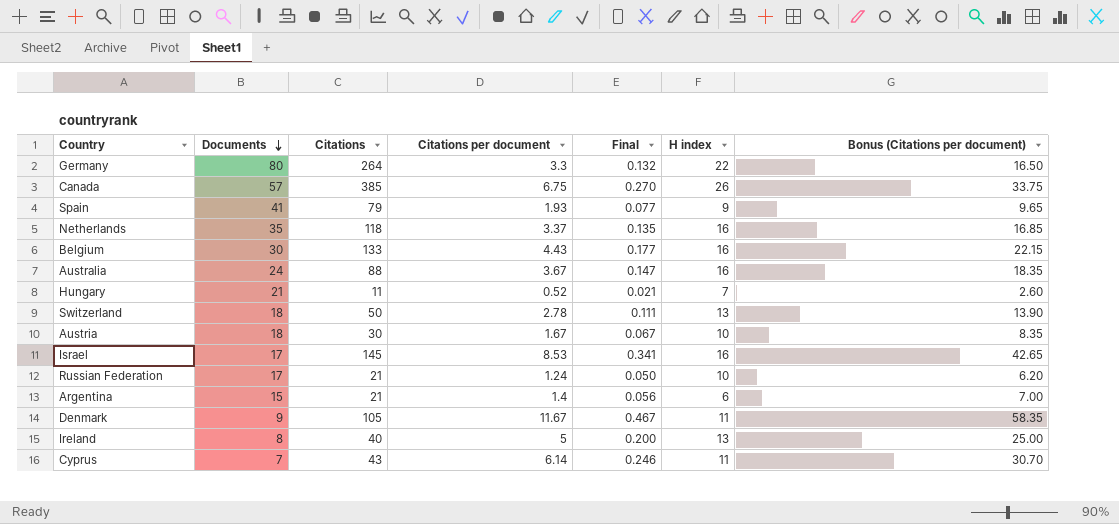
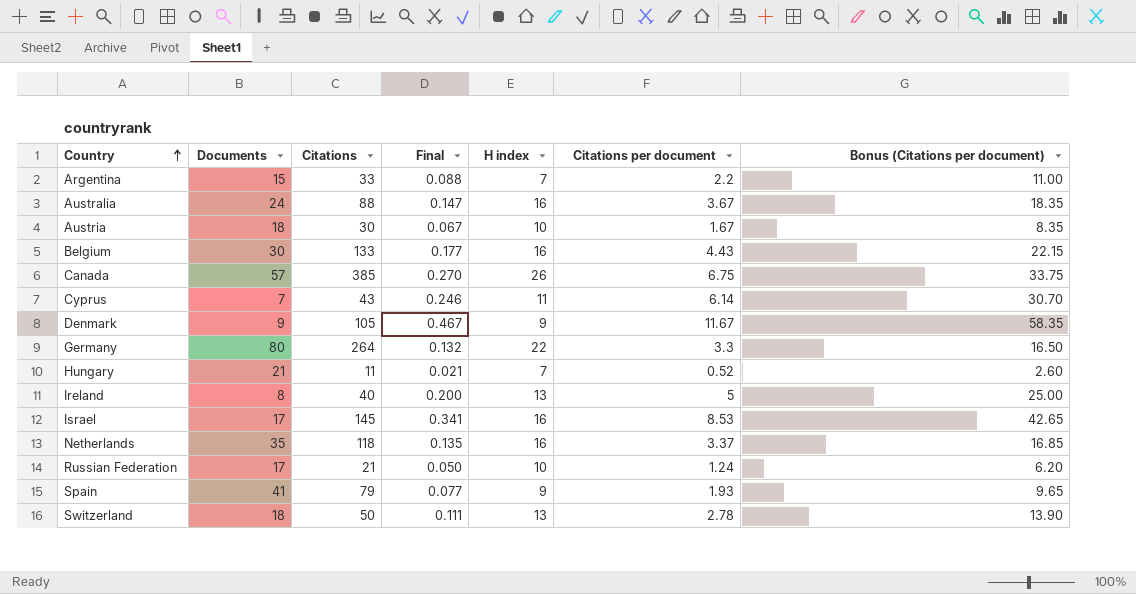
row order: Documents descending -> Country ascending
column Citations per document | position: 4 -> 6
Argentina | Citations: 21 -> 33
Argentina | Final: 0.056 -> 0.088
Argentina | H index: 6 -> 7
Argentina | Citations per document: 1.4 -> 2.2
Argentina | Bonus (Citations per document): 7.00 -> 11.00
Denmark | H index: 11 -> 9

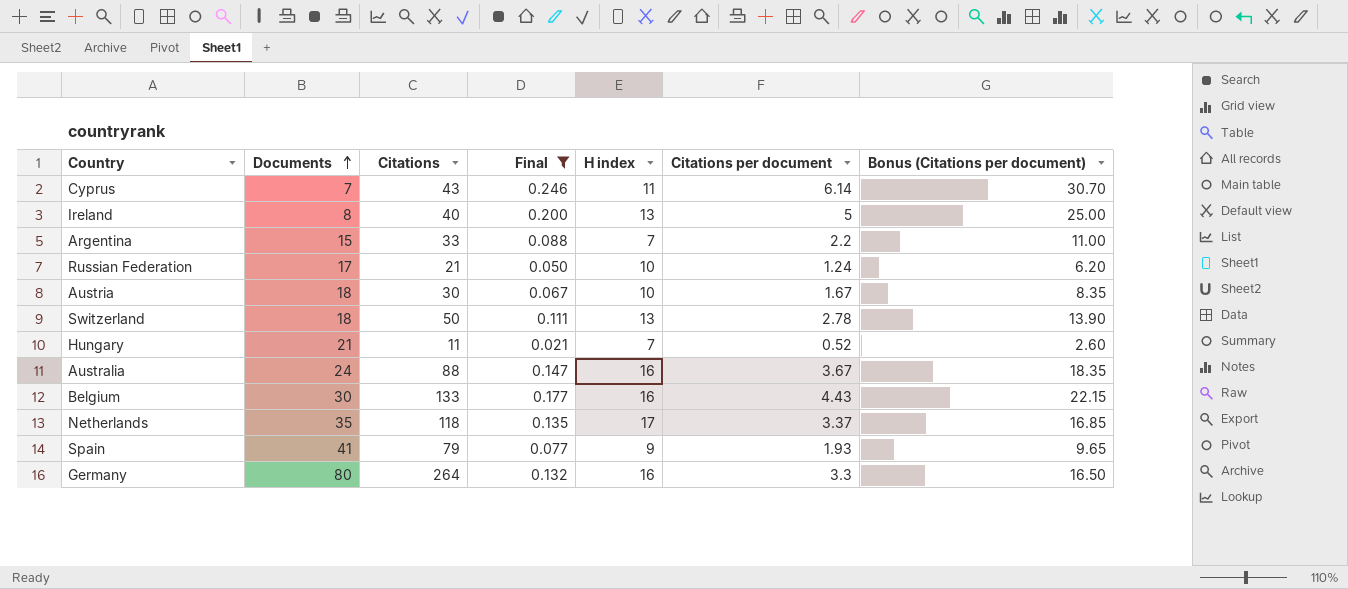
filter: none -> Final <= 0.246
row order: Country ascending -> Documents ascending
Netherlands | H index: 16 -> 17
Germany | H index: 22 -> 16

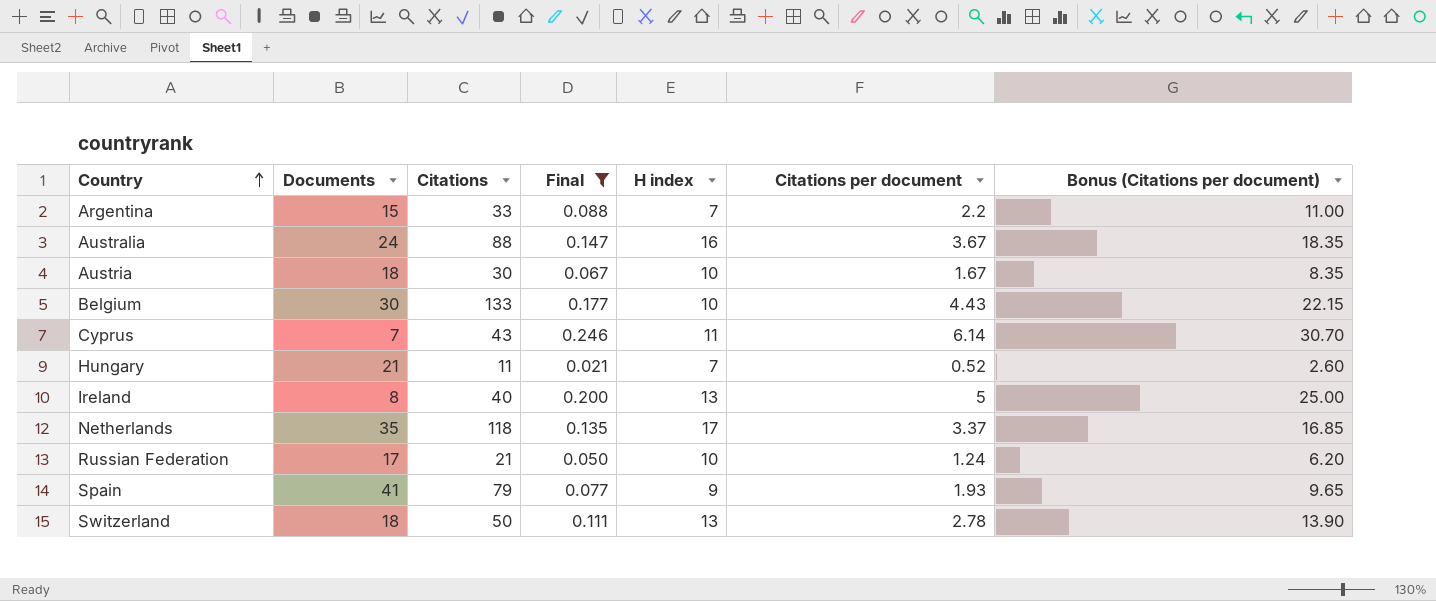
row order: Documents ascending -> Country ascending
row Germany: 80 | 264 | 0.132 | 16 | 3.3 | 16.50 -> none
Belgium | H index: 16 -> 10

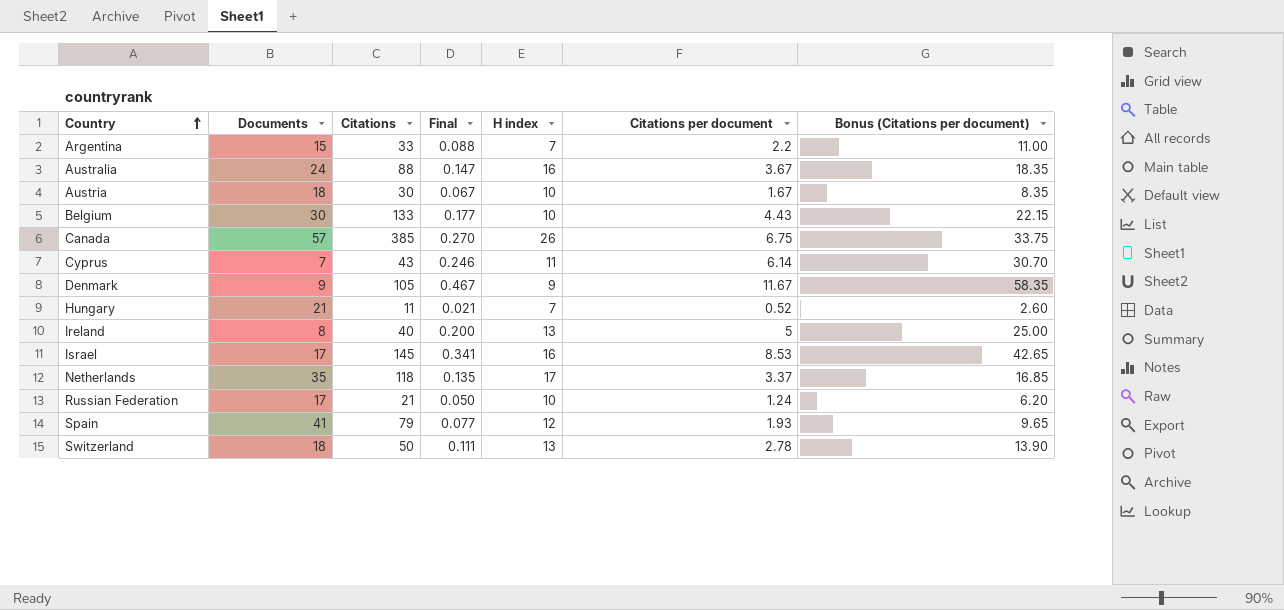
filter: Final <= 0.246 -> none
Spain | H index: 9 -> 12

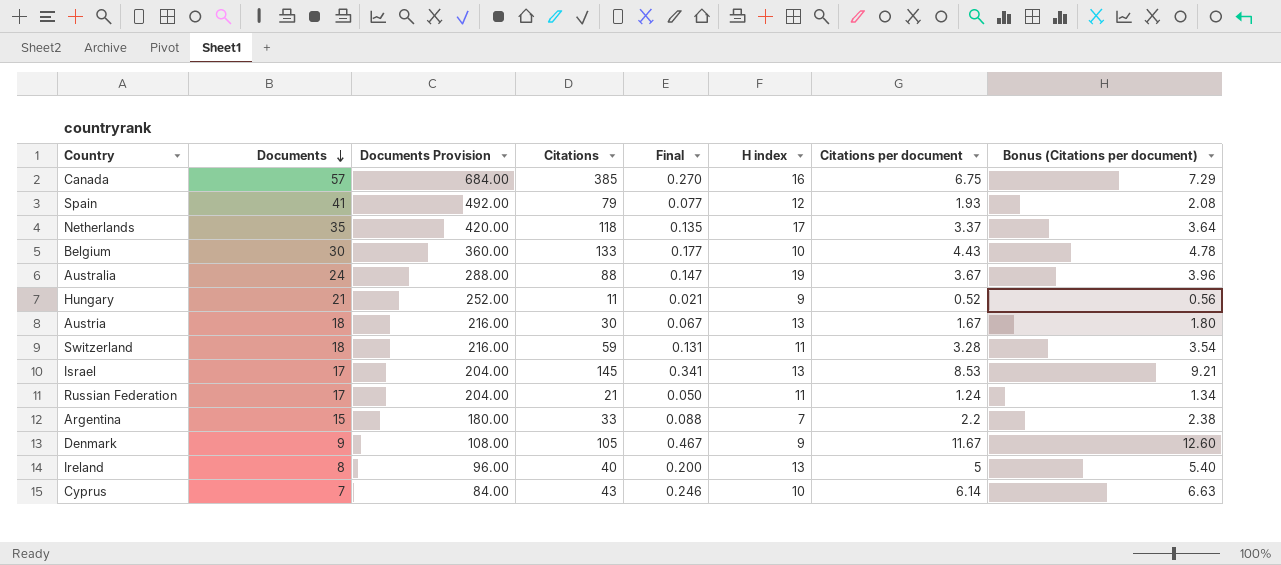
row order: Country ascending -> Documents descending
column Documents Provision | formula: none -> [Documents] * 12
column Bonus (Citations per document) | formula: [Citations per document] * 5 -> [Citations per document] * 1.08
Canada | H index: 26 -> 16
Australia | H index: 16 -> 19
Hungary | H index: 7 -> 9
Austria | H index: 10 -> 13
Switzerland | Citations: 50 -> 59
Switzerland | Final: 0.111 -> 0.131
Switzerland | H index: 13 -> 11
Switzerland | Citations per document: 2.78 -> 3.28
Israel | H index: 16 -> 13
Russian Federation | H index: 10 -> 11
Cyprus | H index: 11 -> 10

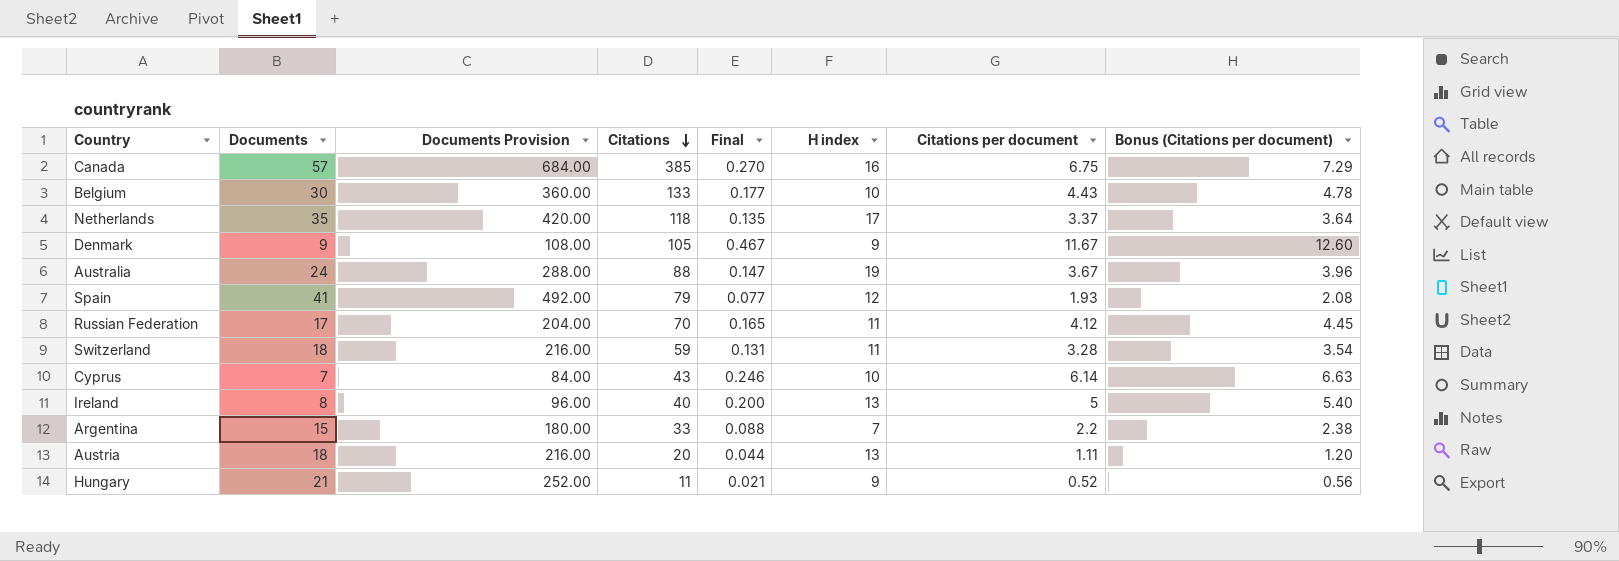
row order: Documents descending -> Citations descending
row Israel: 17 | 204.00 | 145 | 0.341 | 13 | 8.53 | 9.21 -> none
Russian Federation | Citations: 21 -> 70
Russian Federation | Final: 0.050 -> 0.165
Russian Federation | Citations per document: 1.24 -> 4.12
Russian Federation | Bonus (Citations per document): 1.34 -> 4.45
Austria | Citations: 30 -> 20
Austria | Final: 0.067 -> 0.044
Austria | Citations per document: 1.67 -> 1.11
Austria | Bonus (Citations per document): 1.80 -> 1.20

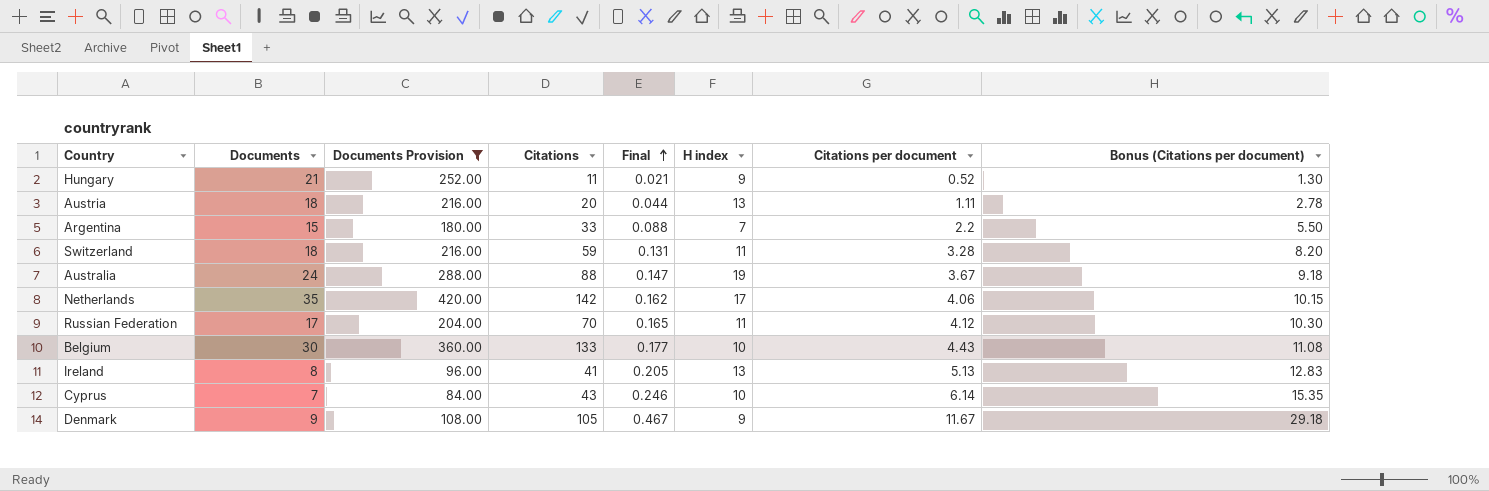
filter: none -> Documents Provision <= 420.00
row order: Citations descending -> Final ascending
column Bonus (Citations per document) | formula: [Citations per document] * 1.08 -> [Citations per document] * 2.5
Netherlands | Citations: 118 -> 142
Netherlands | Final: 0.135 -> 0.162
Netherlands | Citations per document: 3.37 -> 4.06
Ireland | Citations: 40 -> 41
Ireland | Final: 0.200 -> 0.205
Ireland | Citations per document: 5 -> 5.13

